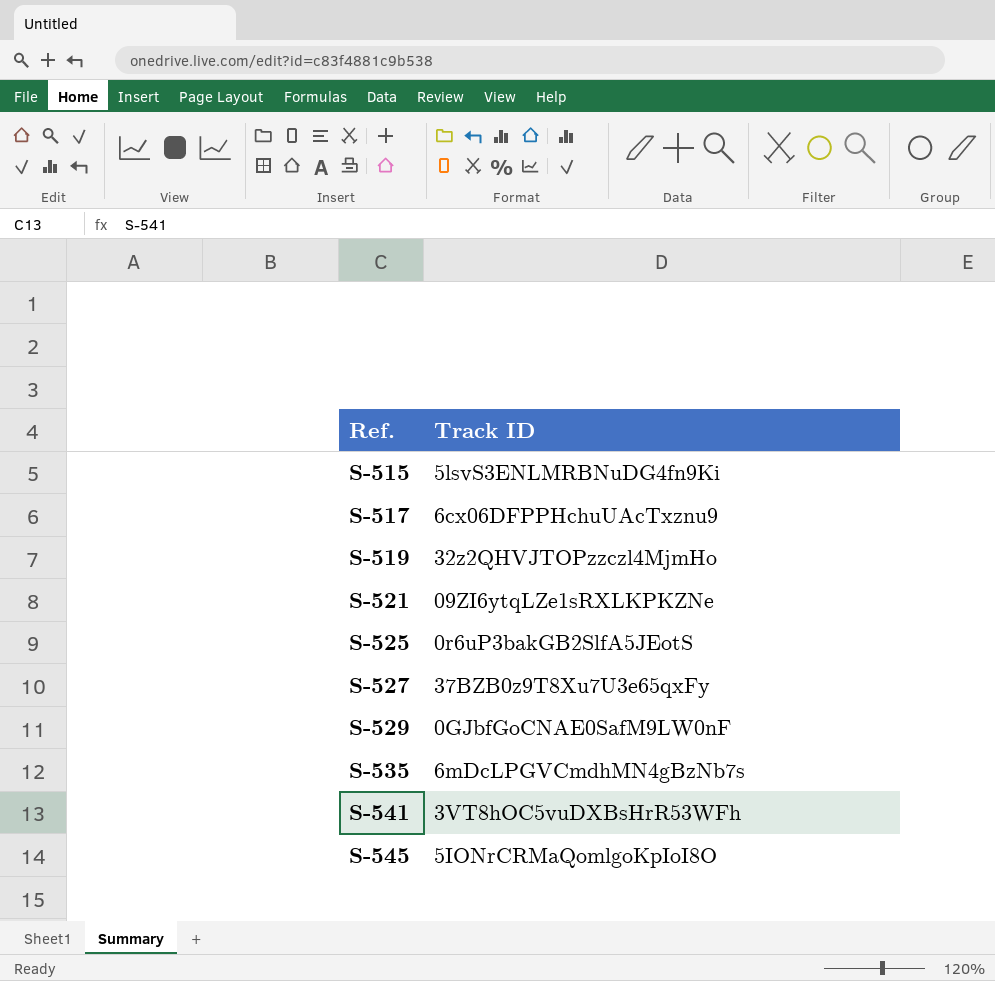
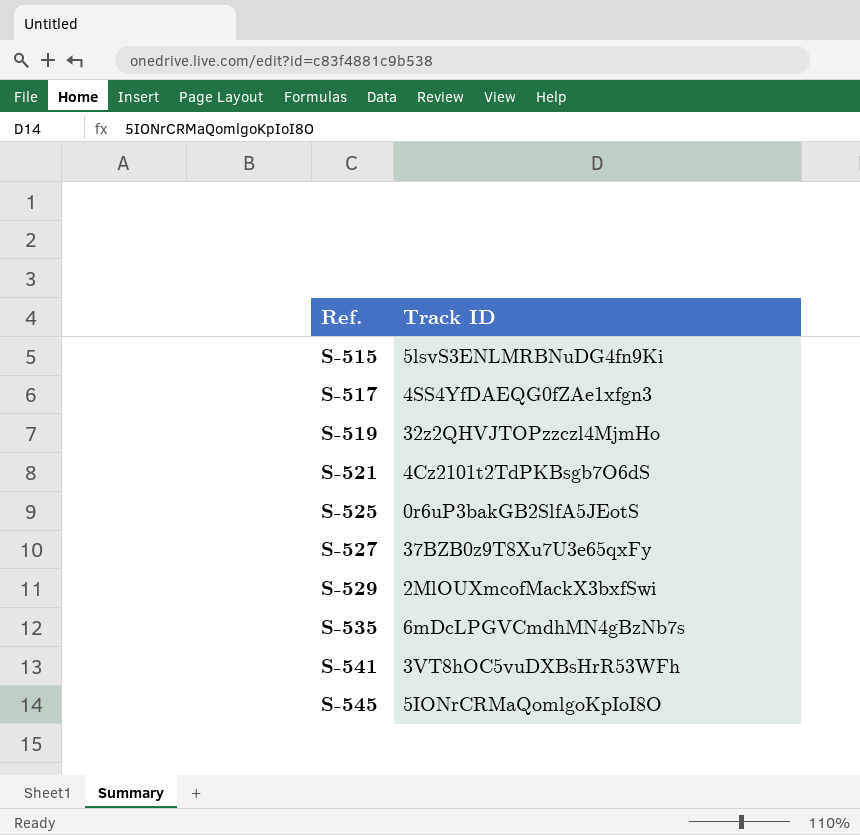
S-517 | Track ID: 6cx06DFPPHchuUAcTxznu9 -> 4SS4YfDAEQG0fZAe1xfgn3
S-521 | Track ID: 09ZI6ytqLZe1sRXLKPKZNe -> 4Cz2101t2TdPKBsgb7O6dS
S-529 | Track ID: 0GJbfGoCNAE0SafM9LW0nF -> 2MlOUXmcofMackX3bxfSwi

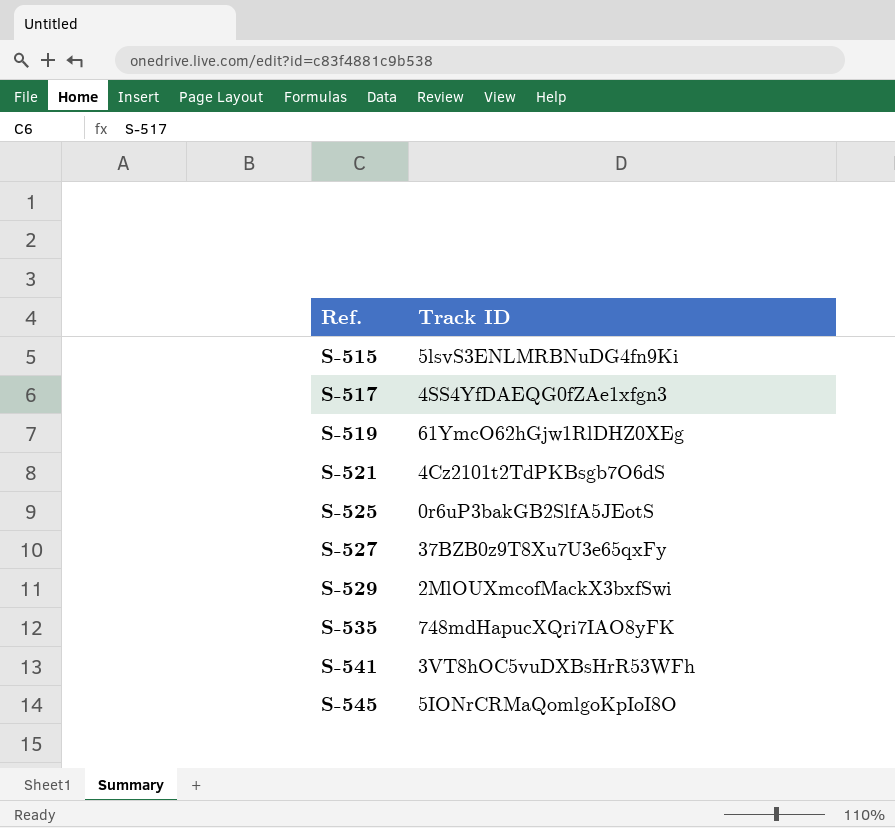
S-519 | Track ID: 32z2QHVJTOPzzczl4MjmHo -> 61YmcO62hGjw1RlDHZ0XEg
S-535 | Track ID: 6mDcLPGVCmdhMN4gBzNb7s -> 748mdHapucXQri7IAO8yFK

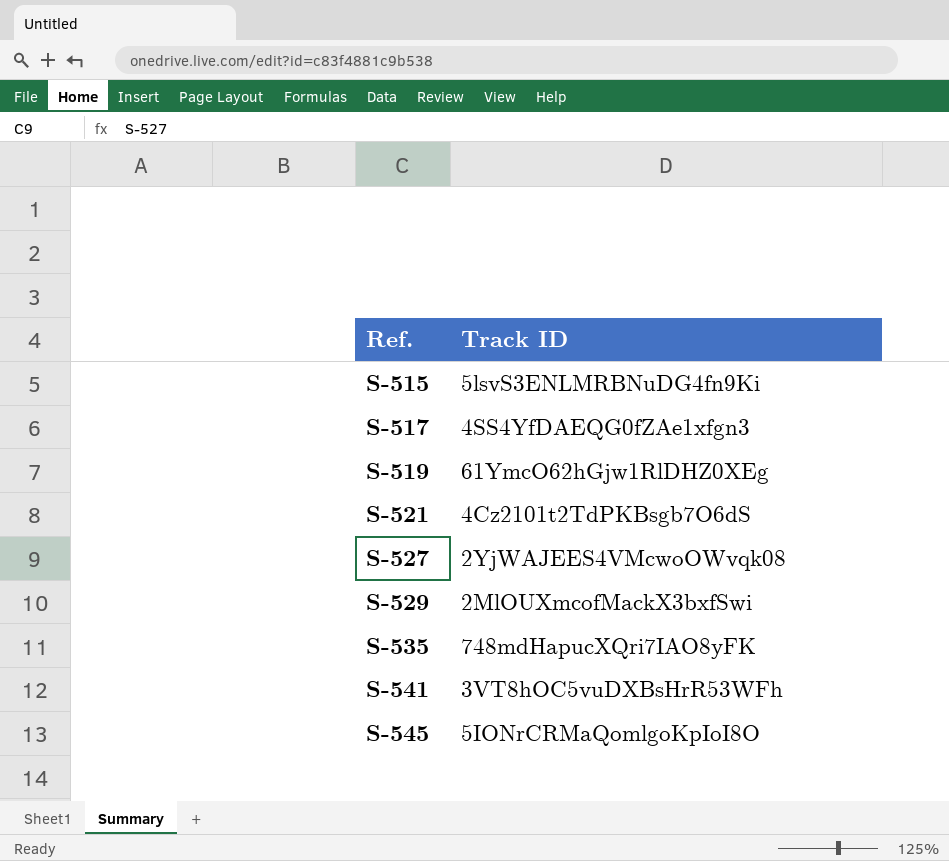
row S-525: 0r6uP3bakGB2SlfA5JEotS -> none
S-527 | Track ID: 37BZB0z9T8Xu7U3e65qxFy -> 2YjWAJEES4VMcwoOWvqk08

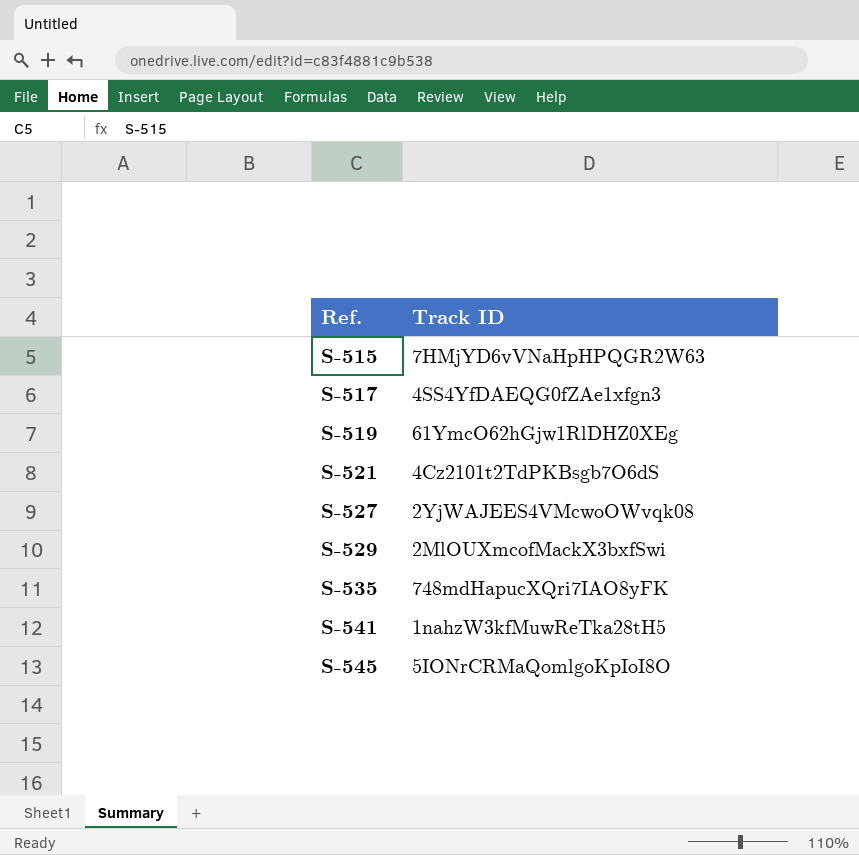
S-515 | Track ID: 5lsvS3ENLMRBNuDG4fn9Ki -> 7HMjYD6vVNaHpHPQGR2W63
S-541 | Track ID: 3VT8hOC5vuDXBsHrR53WFh -> 1nahzW3kfMuwReTka28tH5

